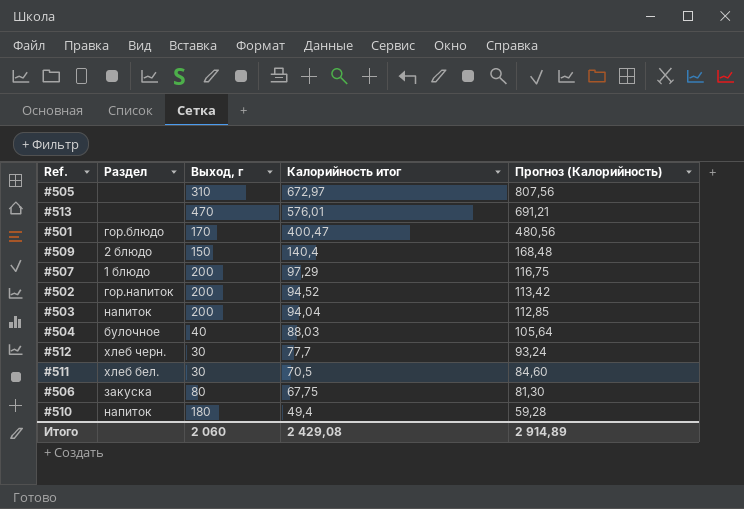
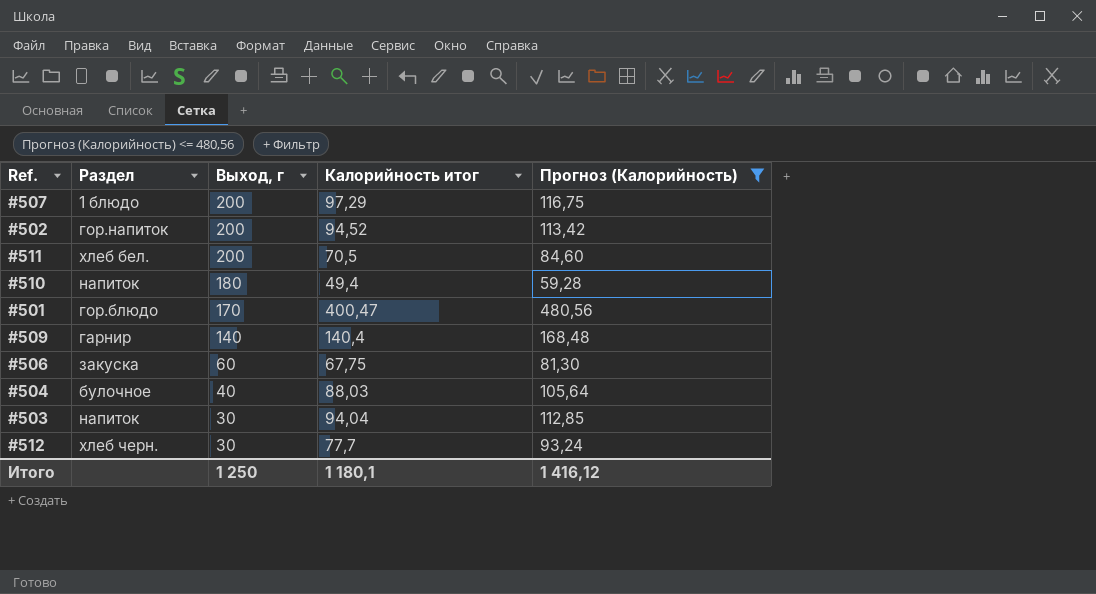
filter: none -> Прогноз (Калорийность) <= 480,56
row order: Калорийность итог descending -> Выход, г descending
#511 | Выход, г: 30 -> 200
#509 | Раздел: 2 блюдо -> гарнир
#509 | Выход, г: 150 -> 140
#506 | Выход, г: 80 -> 60
#503 | Выход, г: 200 -> 30
Итого | Выход, г: 2 060 -> 1 250
Итого | Калорийность итог: 2 429,08 -> 1 180,1
Итого | Прогноз (Калорийность): 2 914,89 -> 1 416,12

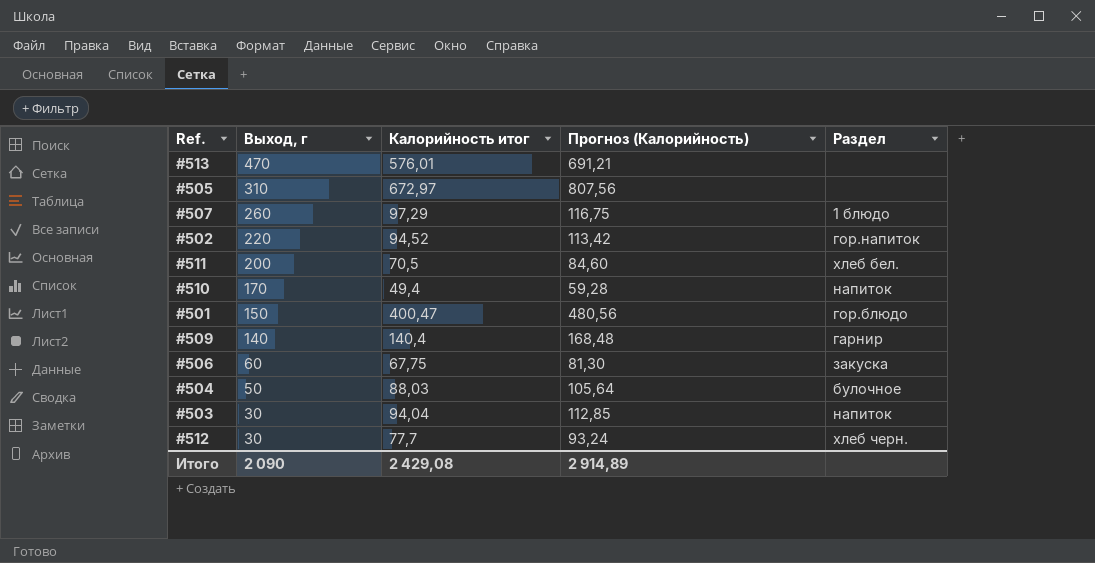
filter: Прогноз (Калорийность) <= 480,56 -> none
column Раздел | position: 2 -> 5
#507 | Выход, г: 200 -> 260
#502 | Выход, г: 200 -> 220
#510 | Выход, г: 180 -> 170
#501 | Выход, г: 170 -> 150
#504 | Выход, г: 40 -> 50
Итого | Выход, г: 1 250 -> 2 090
Итого | Калорийность итог: 1 180,1 -> 2 429,08
Итого | Прогноз (Калорийность): 1 416,12 -> 2 914,89

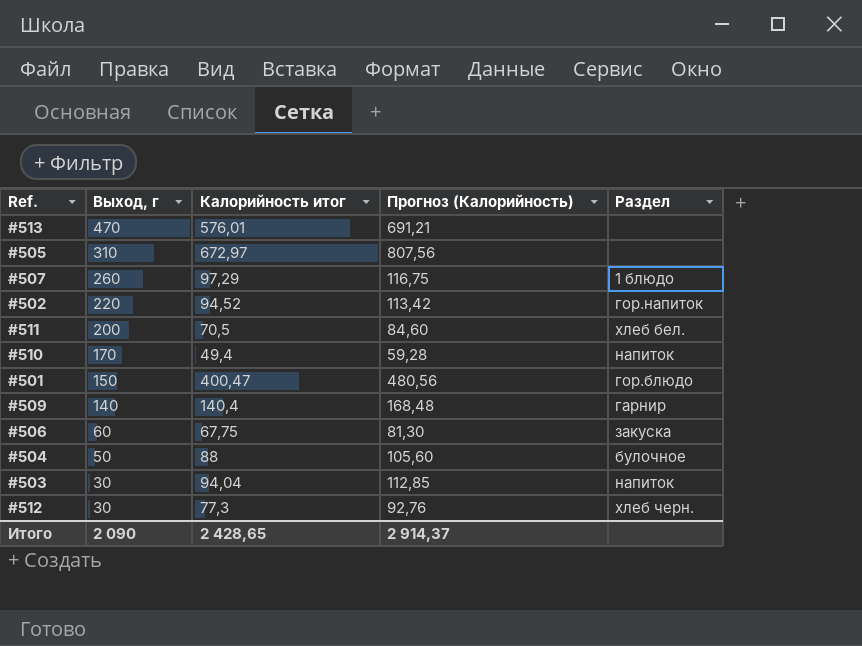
#504 | Калорийность итог: 88,03 -> 88
#504 | Прогноз (Калорийность): 105,64 -> 105,60
#512 | Калорийность итог: 77,7 -> 77,3
#512 | Прогноз (Калорийность): 93,24 -> 92,76
Итого | Калорийность итог: 2 429,08 -> 2 428,65
Итого | Прогноз (Калорийность): 2 914,89 -> 2 914,37

